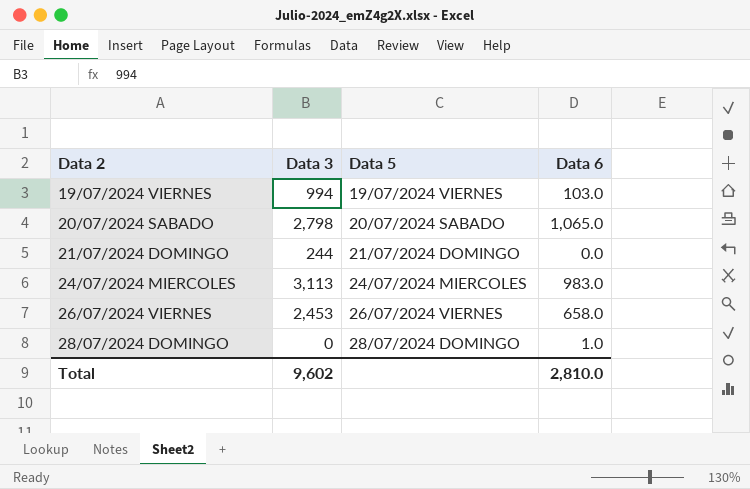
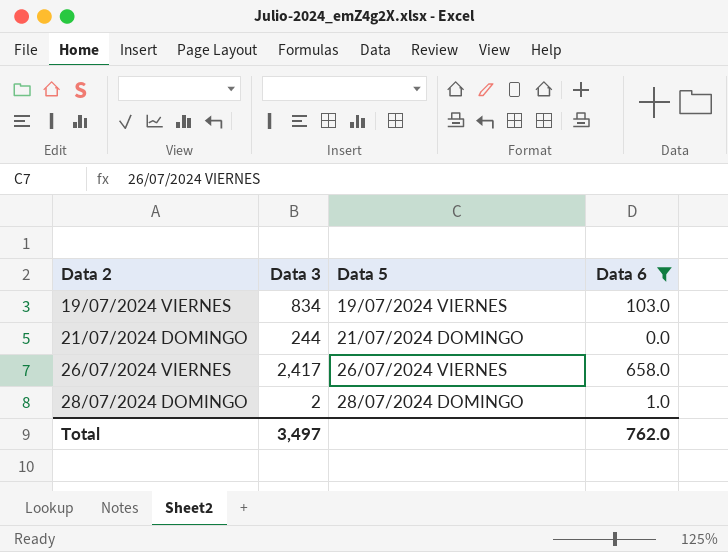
filter: none -> Data 6 <= 658.0
19/07/2024 VIERNES | Data 3: 994 -> 834
26/07/2024 VIERNES | Data 3: 2,453 -> 2,417
28/07/2024 DOMINGO | Data 3: 0 -> 2
Total | Data 3: 9,602 -> 3,497
Total | Data 6: 2,810.0 -> 762.0

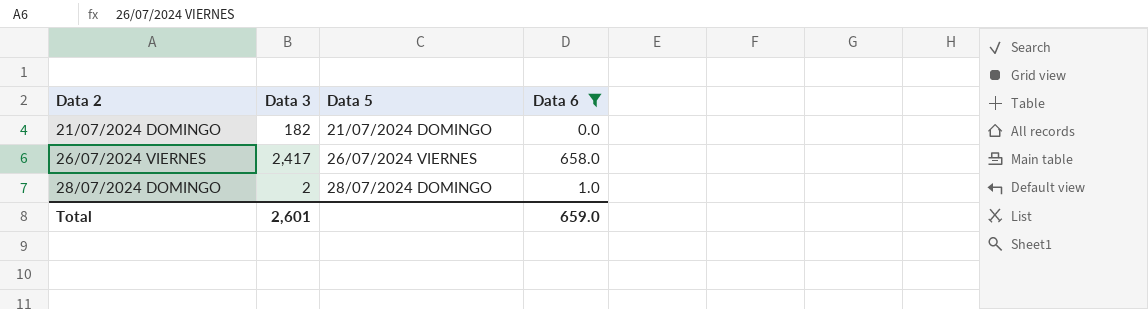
row 19/07/2024 VIERNES: 834 | 19/07/2024 VIERNES | 103.0 -> none
21/07/2024 DOMINGO | Data 3: 244 -> 182
Total | Data 3: 3,497 -> 2,601
Total | Data 6: 762.0 -> 659.0

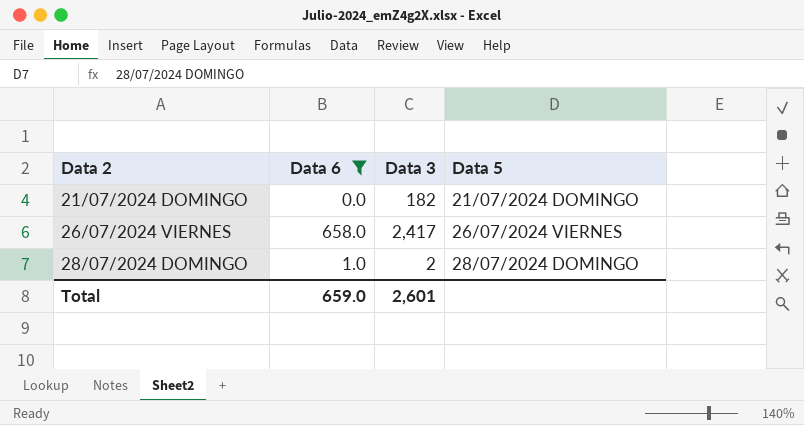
column Data 6 | position: 4 -> 2

